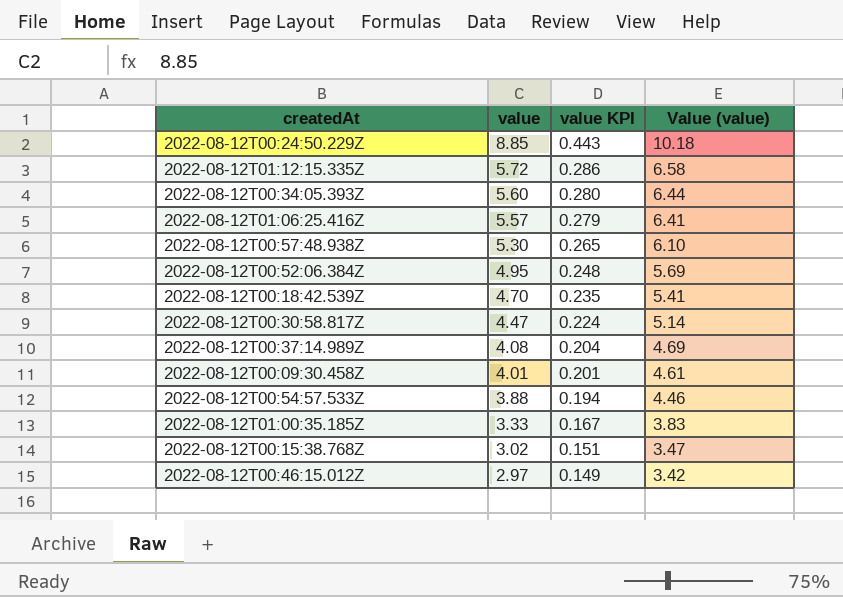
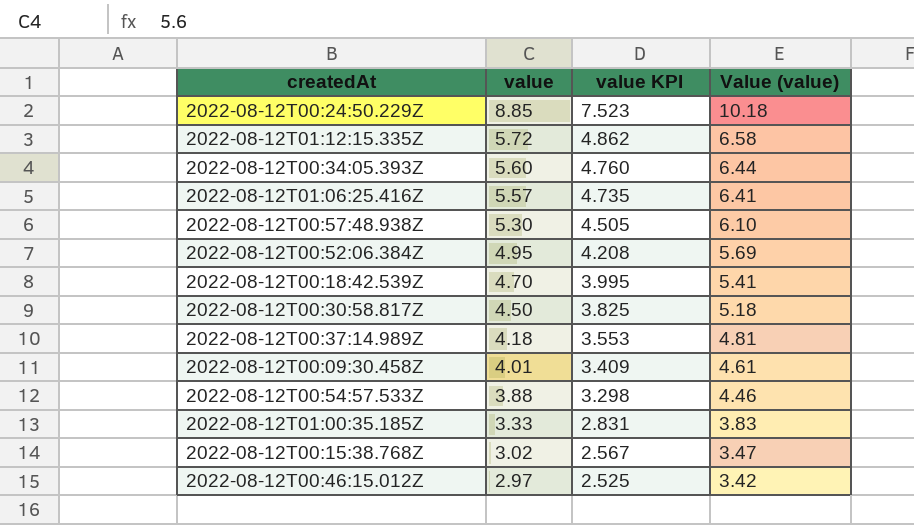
column value KPI | formula: [value] * 0.05 -> [value] * 0.85
2022-08-12T00:30:58.817Z | value: 4.47 -> 4.50
2022-08-12T00:30:58.817Z | Value (value): 5.14 -> 5.18
2022-08-12T00:37:14.989Z | value: 4.08 -> 4.18
2022-08-12T00:37:14.989Z | Value (value): 4.69 -> 4.81

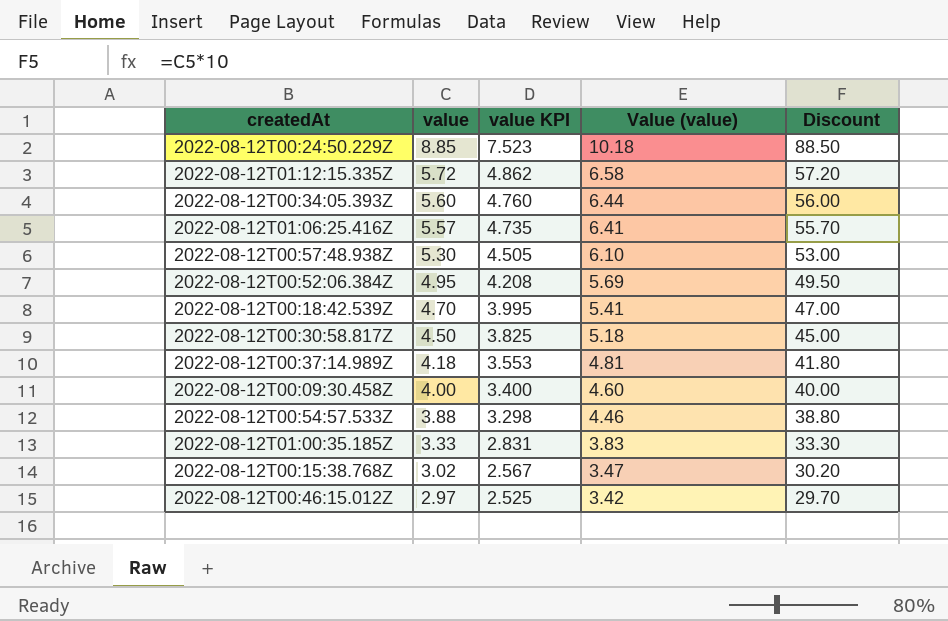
column Discount | formula: none -> [value] * 10
2022-08-12T00:09:30.458Z | value: 4.01 -> 4.00
2022-08-12T00:09:30.458Z | value KPI: 3.409 -> 3.400
2022-08-12T00:09:30.458Z | Value (value): 4.61 -> 4.60

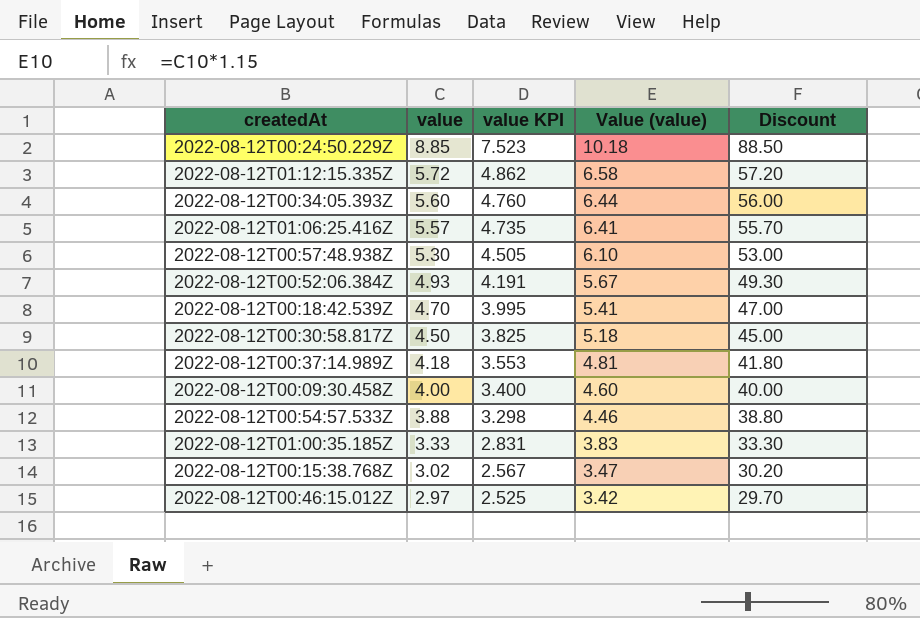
2022-08-12T00:52:06.384Z | value: 4.95 -> 4.93
2022-08-12T00:52:06.384Z | value KPI: 4.208 -> 4.191
2022-08-12T00:52:06.384Z | Value (value): 5.69 -> 5.67
2022-08-12T00:52:06.384Z | Discount: 49.50 -> 49.30

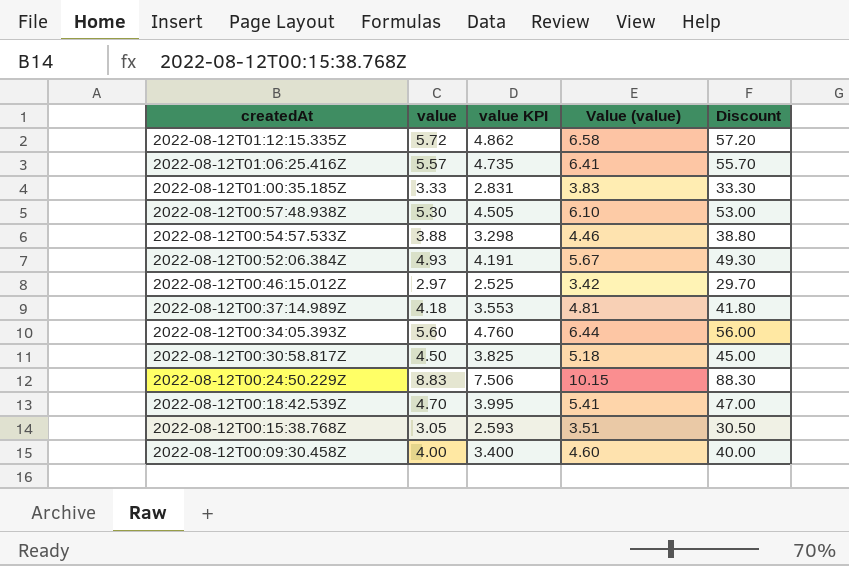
row order: value descending -> createdAt descending
2022-08-12T00:24:50.229Z | value: 8.85 -> 8.83
2022-08-12T00:24:50.229Z | value KPI: 7.523 -> 7.506
2022-08-12T00:24:50.229Z | Value (value): 10.18 -> 10.15
2022-08-12T00:24:50.229Z | Discount: 88.50 -> 88.30
2022-08-12T00:15:38.768Z | value: 3.02 -> 3.05
2022-08-12T00:15:38.768Z | value KPI: 2.567 -> 2.593
2022-08-12T00:15:38.768Z | Value (value): 3.47 -> 3.51
2022-08-12T00:15:38.768Z | Discount: 30.20 -> 30.50

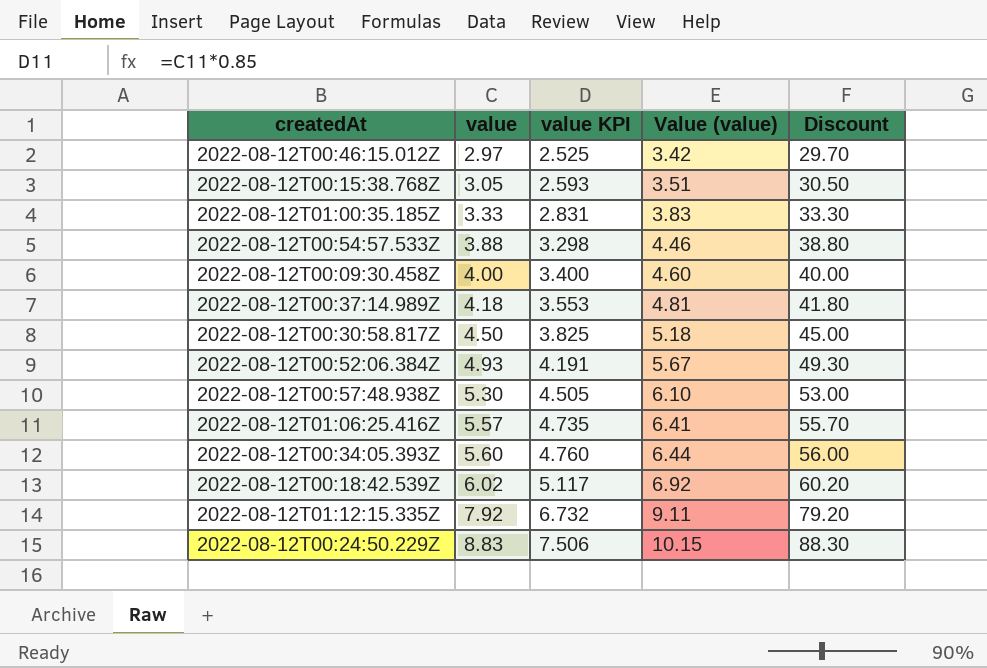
row order: createdAt descending -> value ascending
2022-08-12T00:18:42.539Z | value: 4.70 -> 6.02
2022-08-12T00:18:42.539Z | value KPI: 3.995 -> 5.117
2022-08-12T00:18:42.539Z | Value (value): 5.41 -> 6.92
2022-08-12T00:18:42.539Z | Discount: 47.00 -> 60.20
2022-08-12T01:12:15.335Z | value: 5.72 -> 7.92
2022-08-12T01:12:15.335Z | value KPI: 4.862 -> 6.732
2022-08-12T01:12:15.335Z | Value (value): 6.58 -> 9.11
2022-08-12T01:12:15.335Z | Discount: 57.20 -> 79.20

